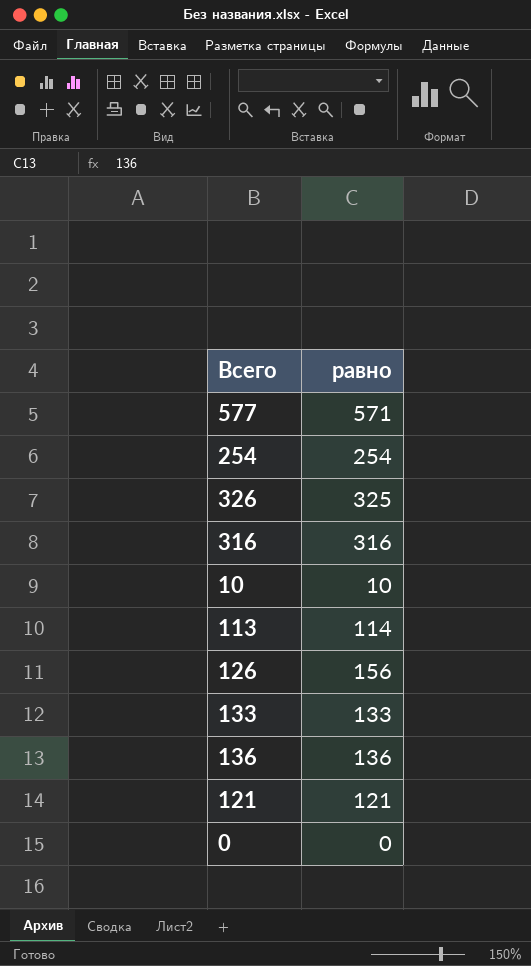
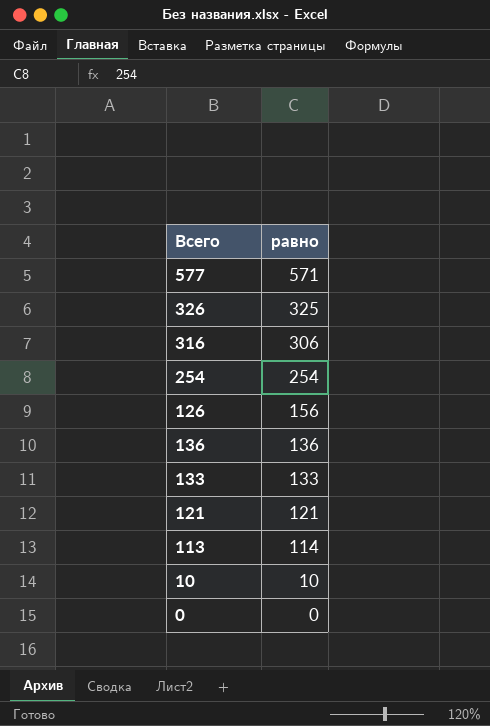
row order: none -> равно descending
316 | равно: 316 -> 306

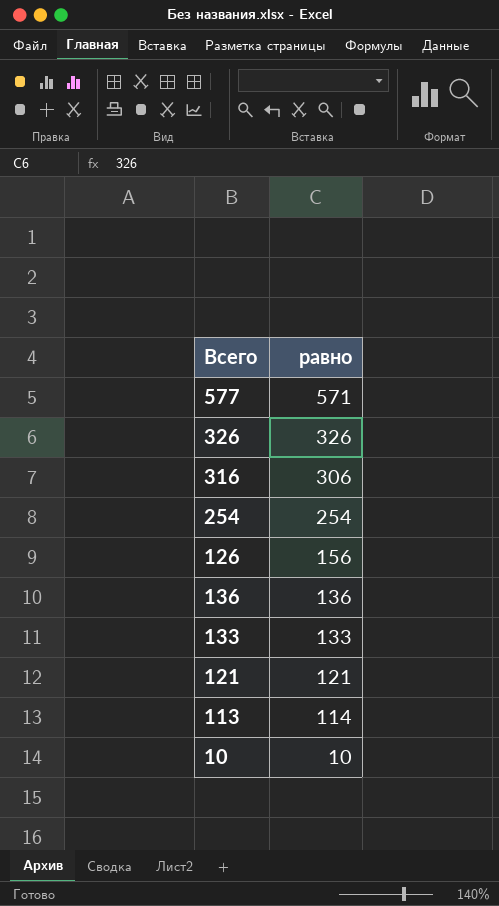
row 0: 0 -> none
326 | равно: 325 -> 326

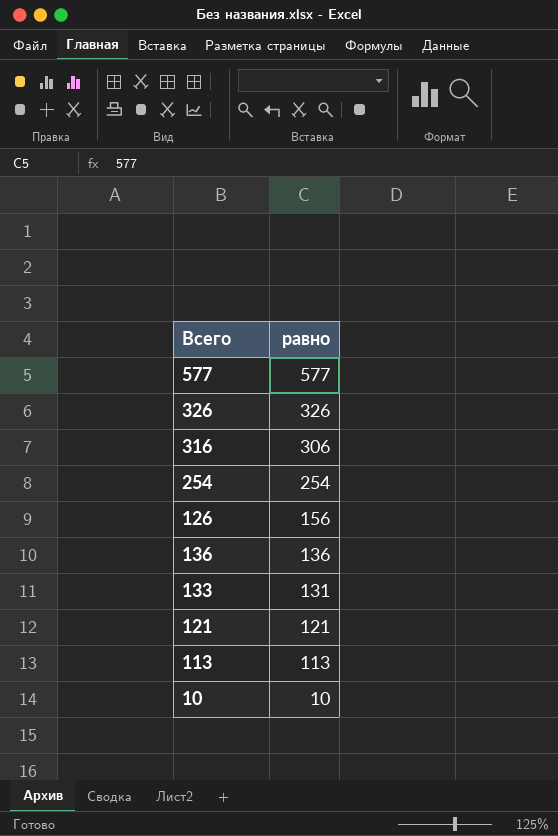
577 | равно: 571 -> 577
133 | равно: 133 -> 131
113 | равно: 114 -> 113

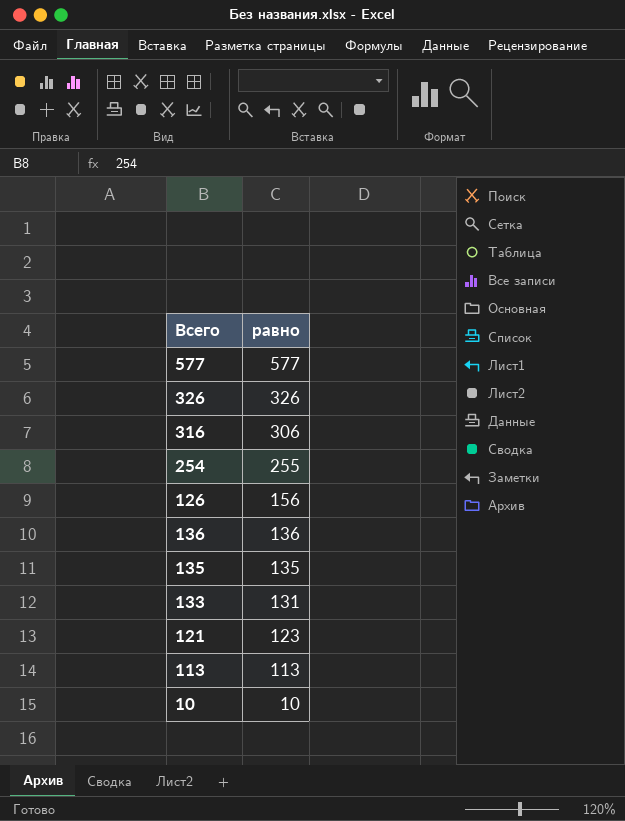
254 | равно: 254 -> 255
row 135: none -> 135
121 | равно: 121 -> 123

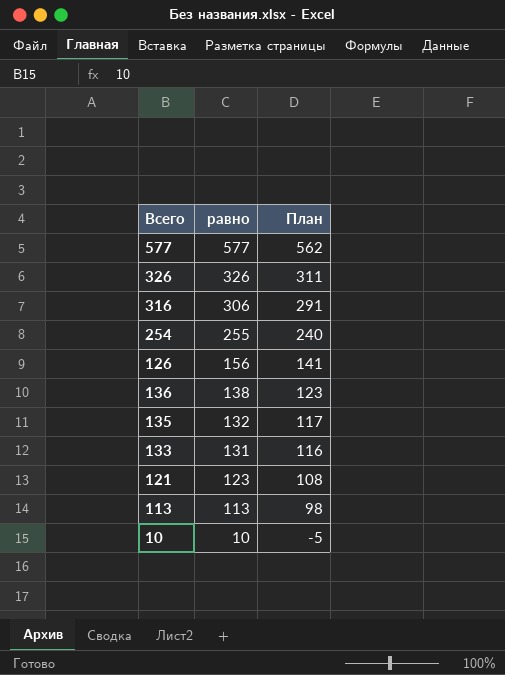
column План | formula: none -> [равно] - 15
136 | равно: 136 -> 138
135 | равно: 135 -> 132

